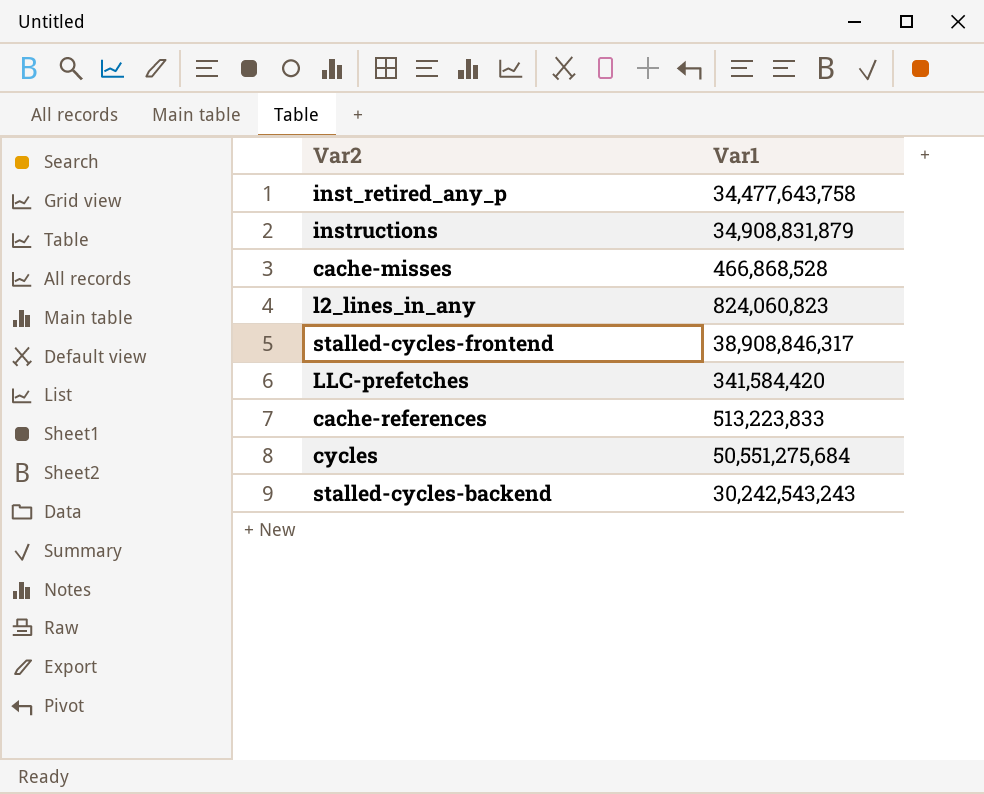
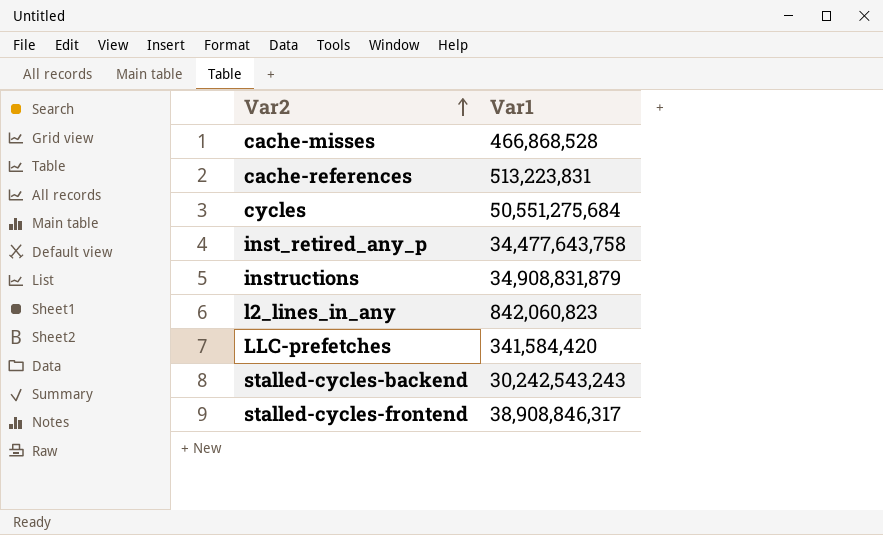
row order: none -> Var2 ascending
cache-references | Var1: 513,223,833 -> 513,223,831
l2_lines_in_any | Var1: 824,060,823 -> 842,060,823

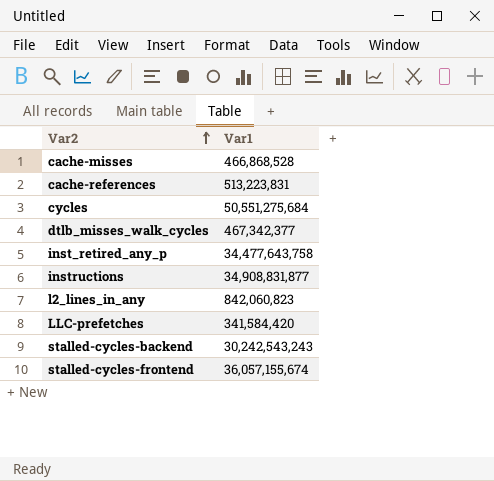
row dtlb_misses_walk_cycles: none -> 467,342,377
instructions | Var1: 34,908,831,879 -> 34,908,831,877
stalled-cycles-frontend | Var1: 38,908,846,317 -> 36,057,155,674

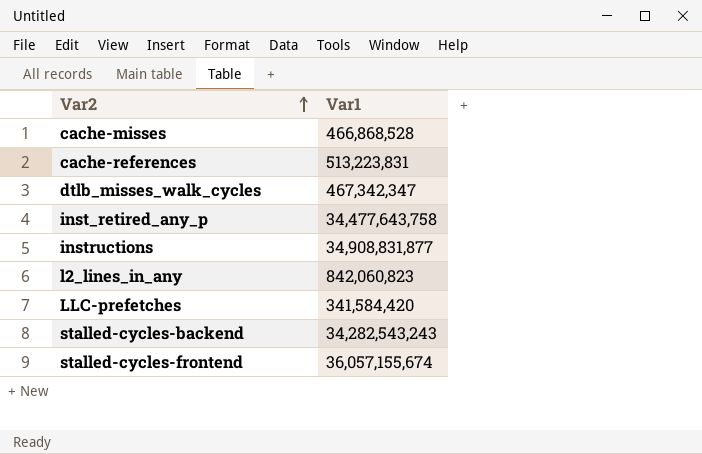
row cycles: 50,551,275,684 -> none
dtlb_misses_walk_cycles | Var1: 467,342,377 -> 467,342,347
stalled-cycles-backend | Var1: 30,242,543,243 -> 34,282,543,243

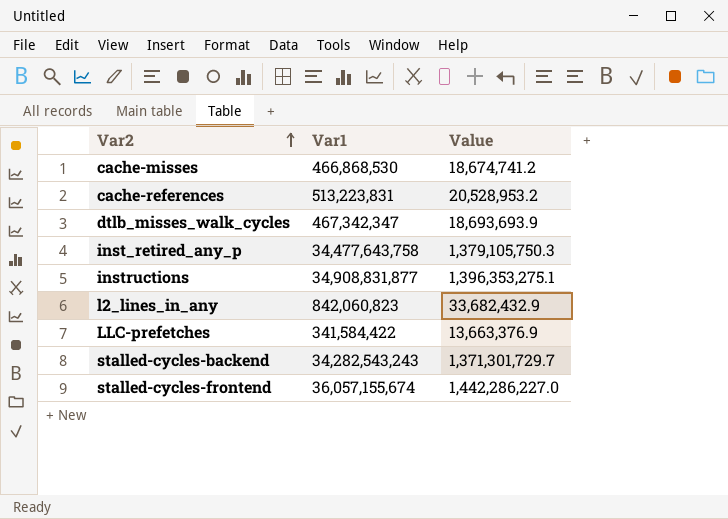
column Value | formula: none -> [Var1] * 0.04
cache-misses | Var1: 466,868,528 -> 466,868,530
LLC-prefetches | Var1: 341,584,420 -> 341,584,422

